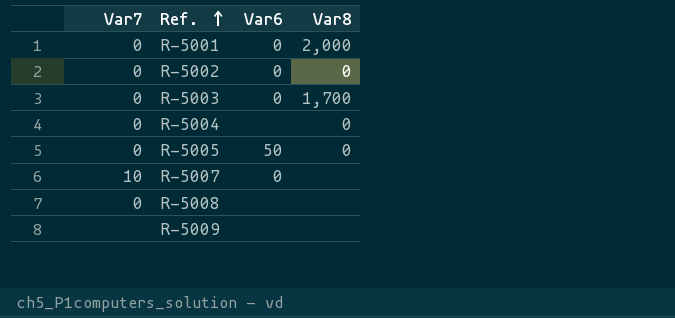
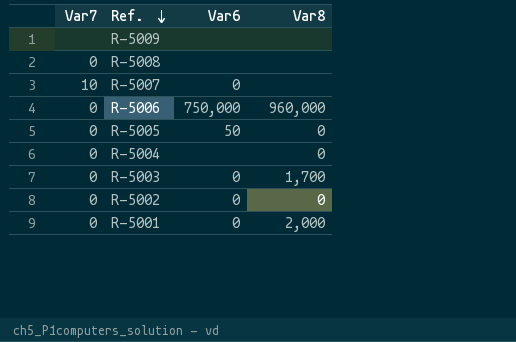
row order: Ref. ascending -> Ref. descending
row R-5006: none -> 0 | 750,000 | 960,000

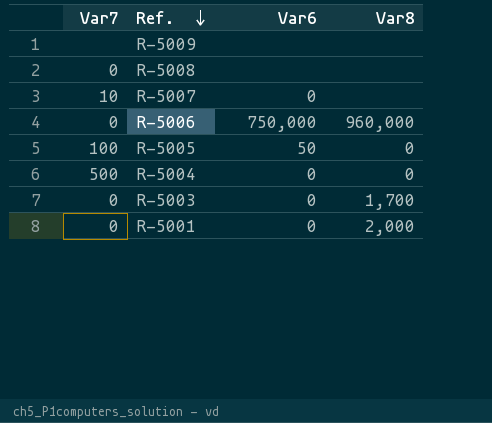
row R-5002: 0 | 0 | 0 -> none
R-5005 | Var7: 0 -> 100
R-5004 | Var7: 0 -> 500
R-5004 | Var6: none -> 0

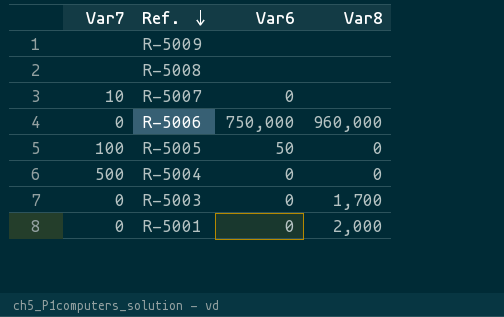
R-5008 | Var7: 0 -> none

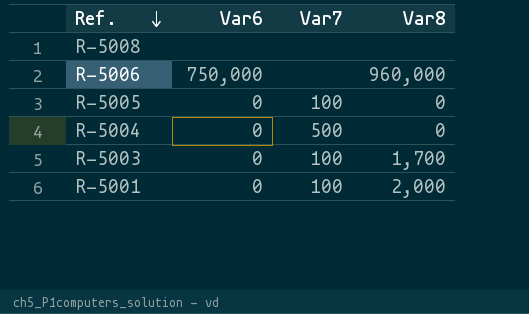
column Var7 | position: 1 -> 3
row R-5009: none | none | none -> none
row R-5007: 10 | 0 | none -> none
R-5006 | Var7: 0 -> none
R-5005 | Var6: 50 -> 0
R-5003 | Var7: 0 -> 100
R-5001 | Var7: 0 -> 100

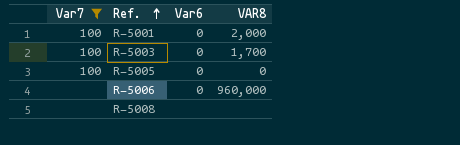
filter: none -> Var7 != 500
row order: Ref. descending -> Ref. ascending
column Var7 | position: 3 -> 1
column name: Var8 -> VAR8
R-5006 | Var6: 750,000 -> 0

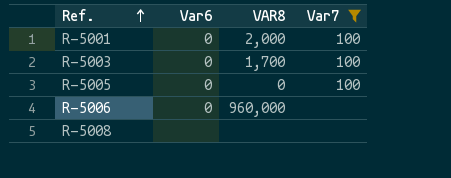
column Var7 | position: 1 -> 4

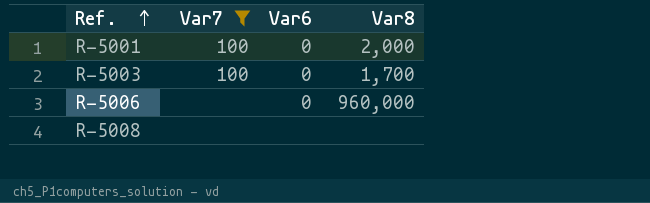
column Var7 | position: 4 -> 2
column name: VAR8 -> Var8
row R-5005: 0 | 0 | 100 -> none

